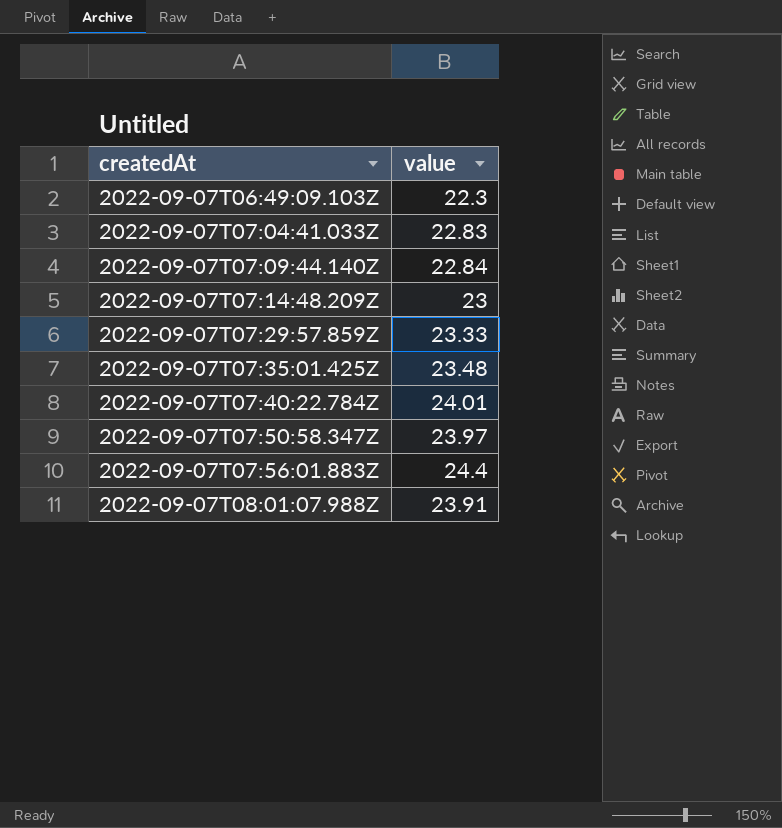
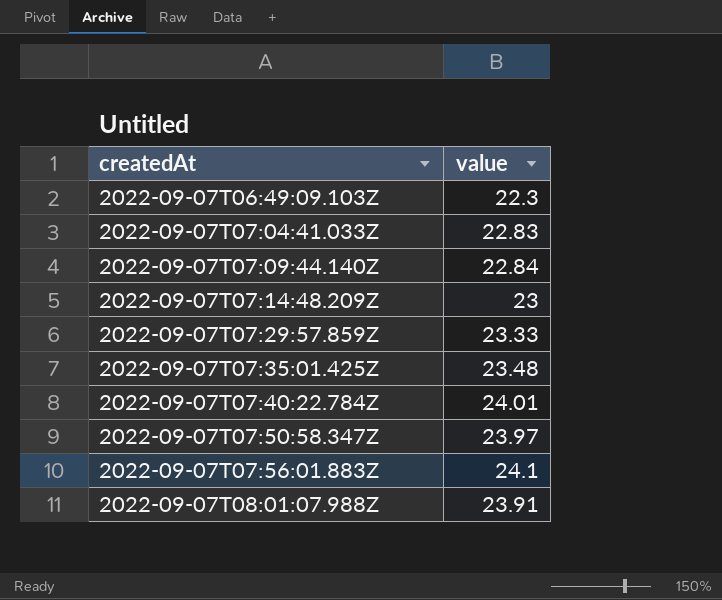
2022-09-07T07:56:01.883Z | value: 24.4 -> 24.1

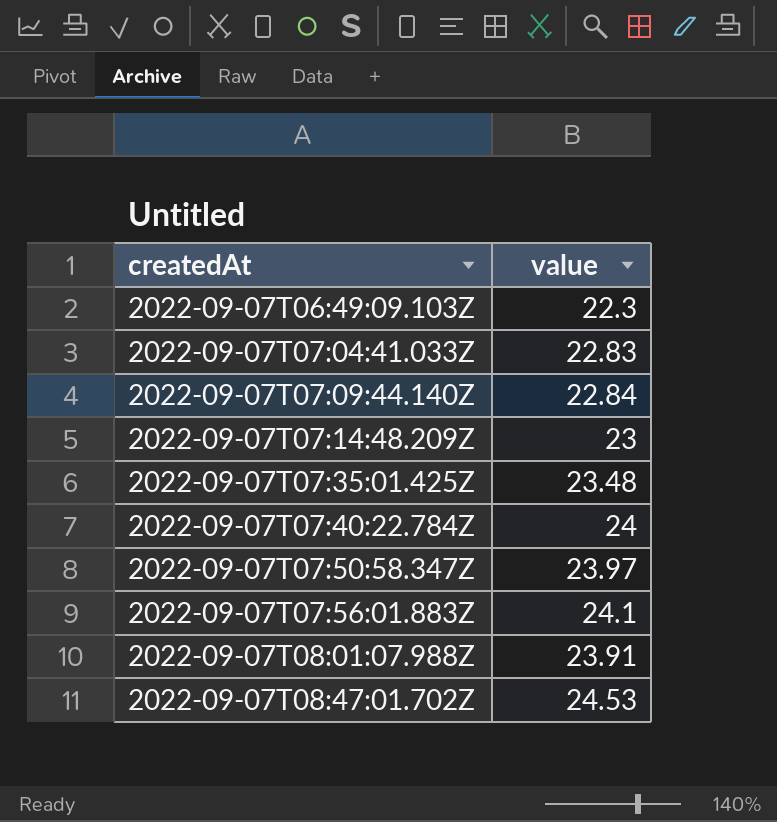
row 2022-09-07T07:29:57.859Z: 23.33 -> none
2022-09-07T07:40:22.784Z | value: 24.01 -> 24
row 2022-09-07T08:47:01.702Z: none -> 24.53

